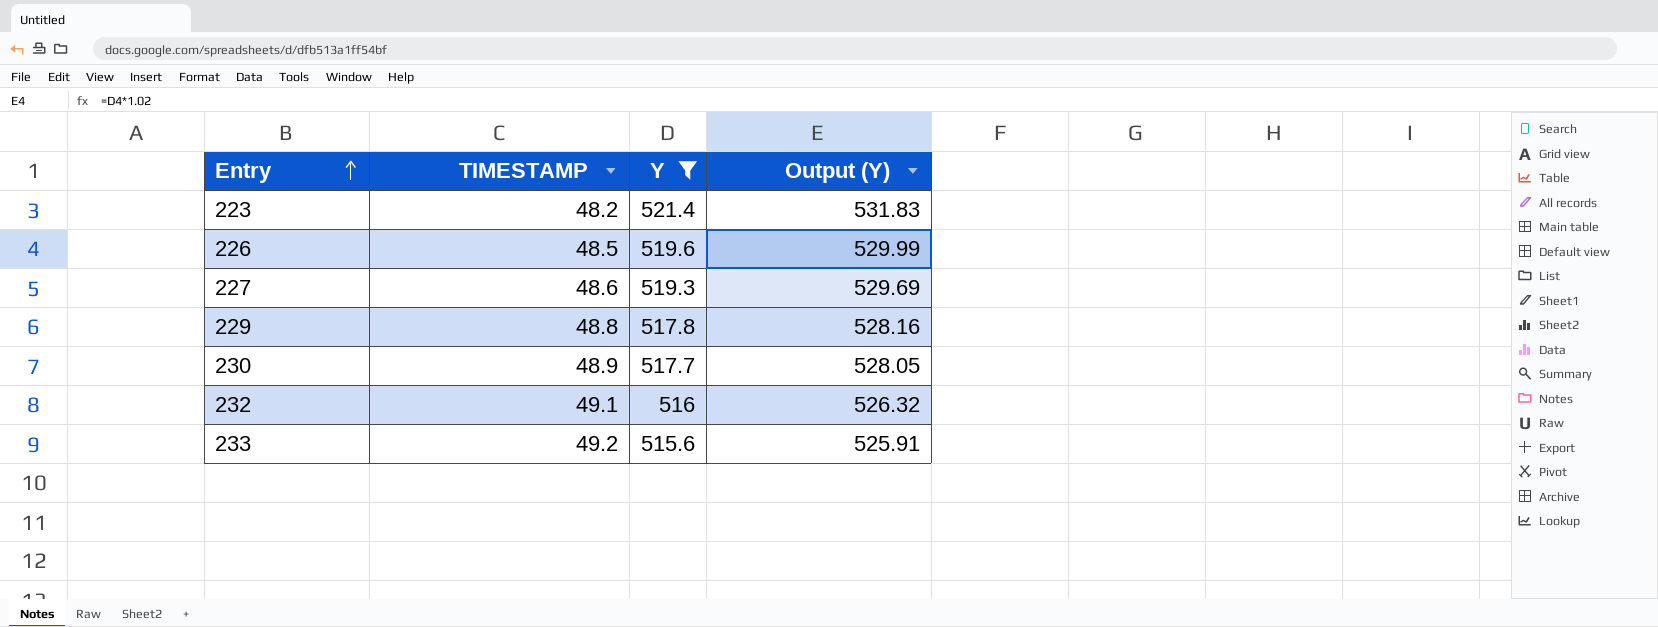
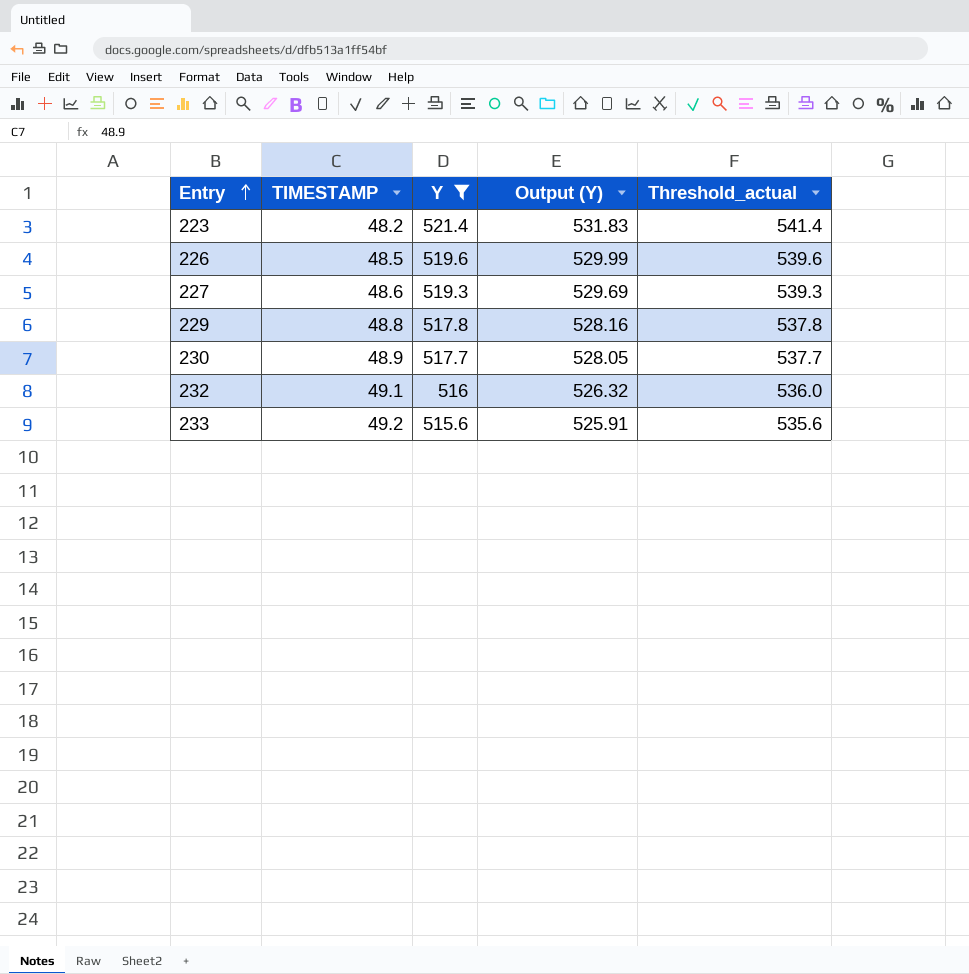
column Threshold_actual | formula: none -> [Y] + 20

